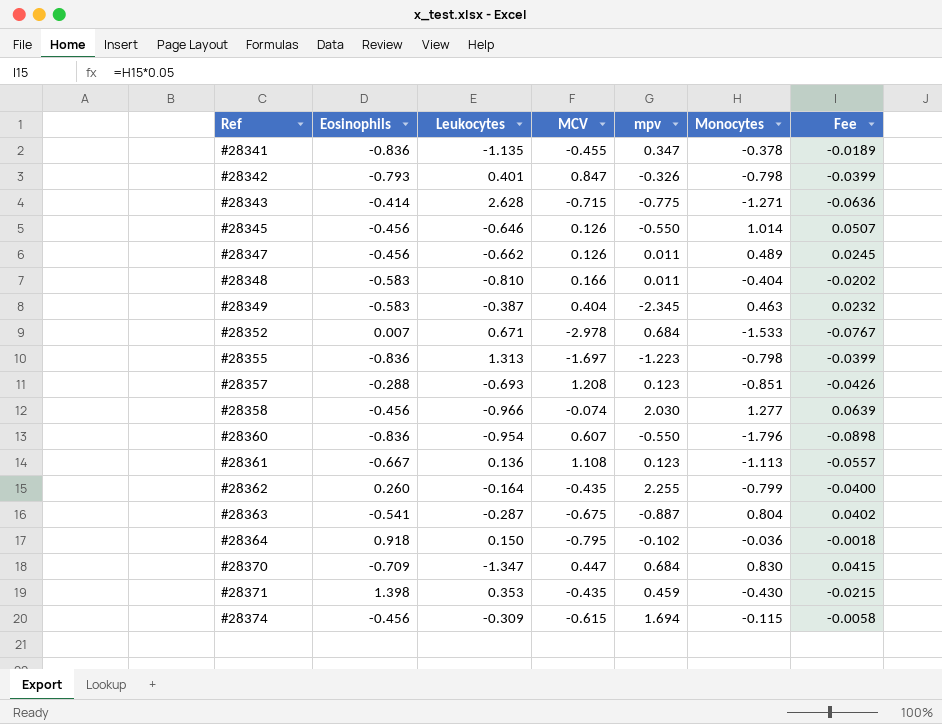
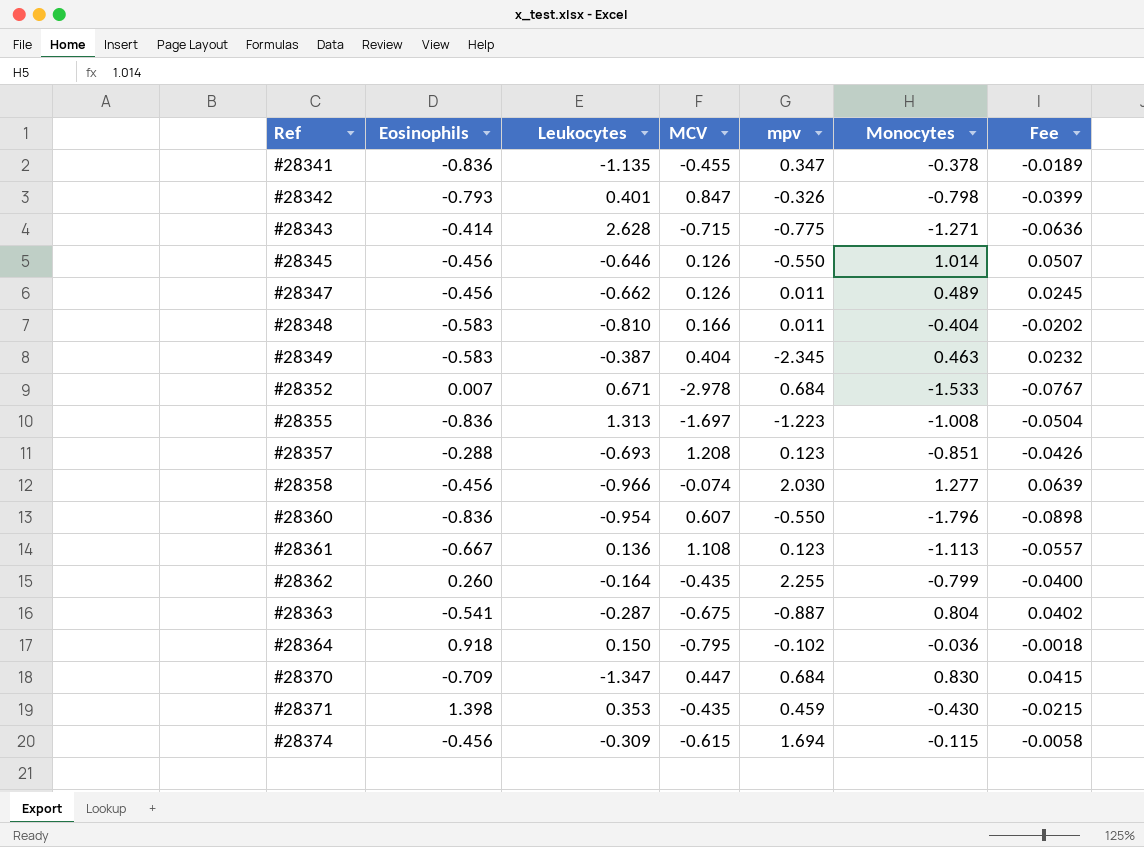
#28355 | Monocytes: -0.798 -> -1.008
#28355 | Fee: -0.0399 -> -0.0504

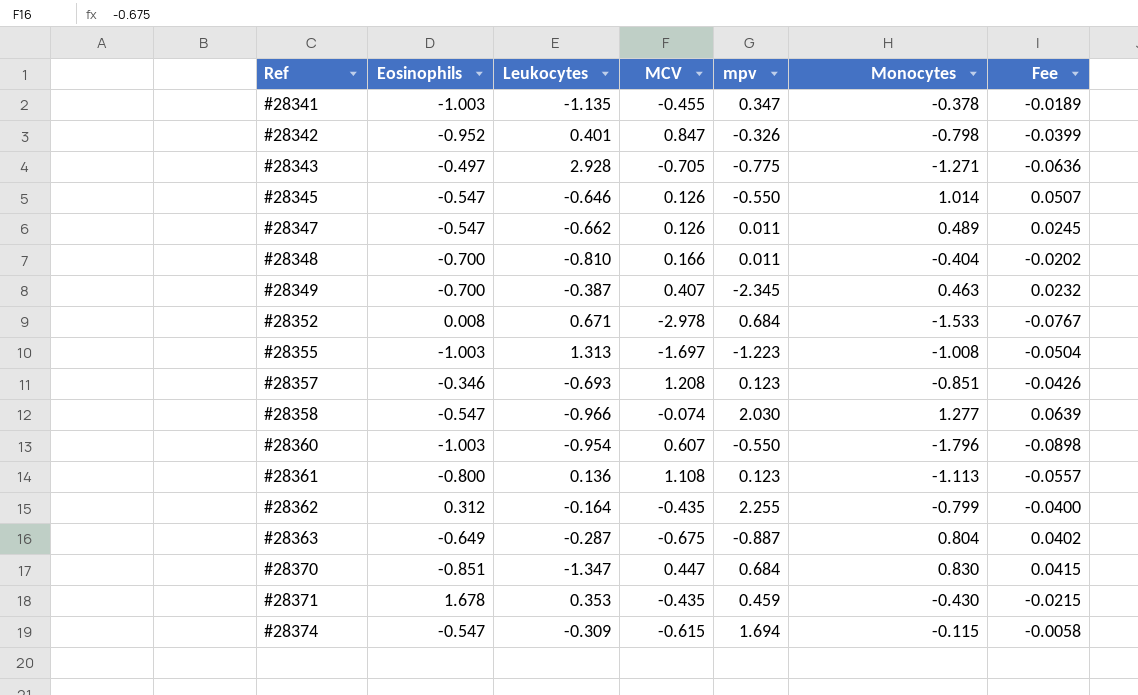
row #28364: 0.918 | 0.150 | -0.795 | -0.102 | -0.036 | -0.0018 -> none
#28341 | Eosinophils: -0.836 -> -1.003
#28342 | Eosinophils: -0.793 -> -0.952
#28343 | Eosinophils: -0.414 -> -0.497
#28343 | Leukocytes: 2.628 -> 2.928
#28343 | MCV: -0.715 -> -0.705
#28345 | Eosinophils: -0.456 -> -0.547
#28347 | Eosinophils: -0.456 -> -0.547
#28348 | Eosinophils: -0.583 -> -0.700
#28349 | Eosinophils: -0.583 -> -0.700
#28349 | MCV: 0.404 -> 0.407
#28352 | Eosinophils: 0.007 -> 0.008
#28355 | Eosinophils: -0.836 -> -1.003
#28357 | Eosinophils: -0.288 -> -0.346
#28358 | Eosinophils: -0.456 -> -0.547
#28360 | Eosinophils: -0.836 -> -1.003
#28361 | Eosinophils: -0.667 -> -0.800
#28362 | Eosinophils: 0.260 -> 0.312
#28363 | Eosinophils: -0.541 -> -0.649
#28370 | Eosinophils: -0.709 -> -0.851
#28371 | Eosinophils: 1.398 -> 1.678
#28374 | Eosinophils: -0.456 -> -0.547

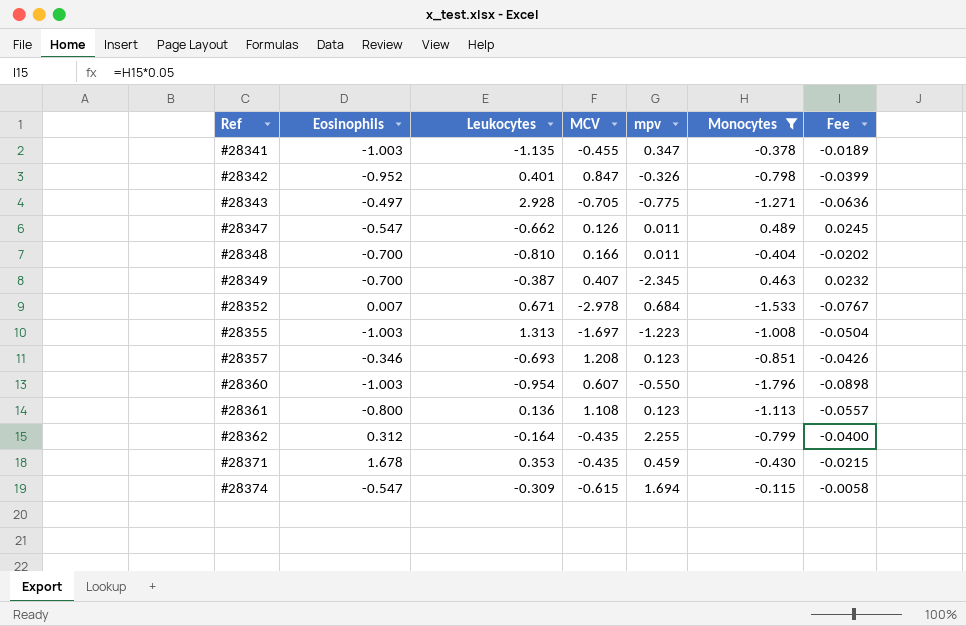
filter: none -> Monocytes <= 0.489
#28352 | Eosinophils: 0.008 -> 0.007

